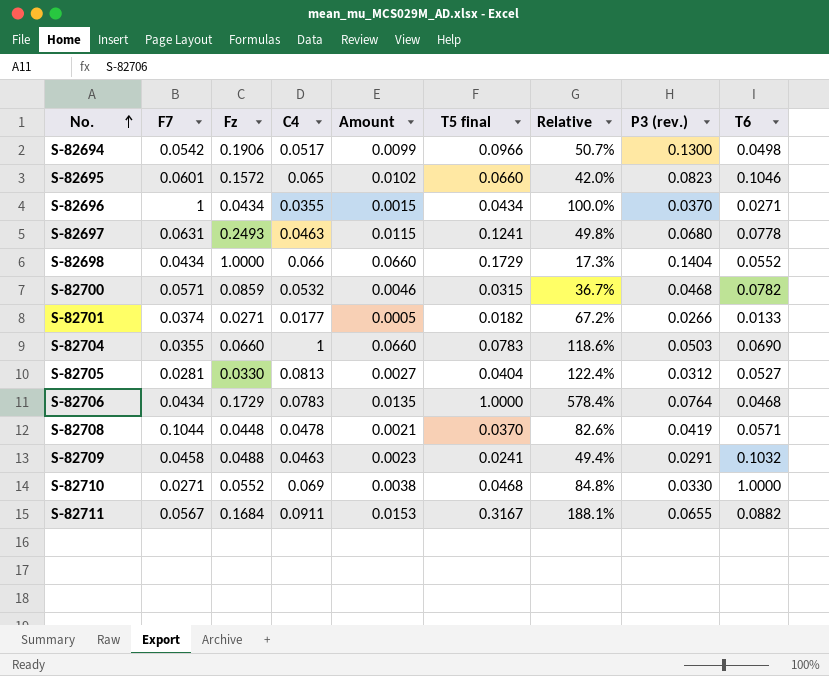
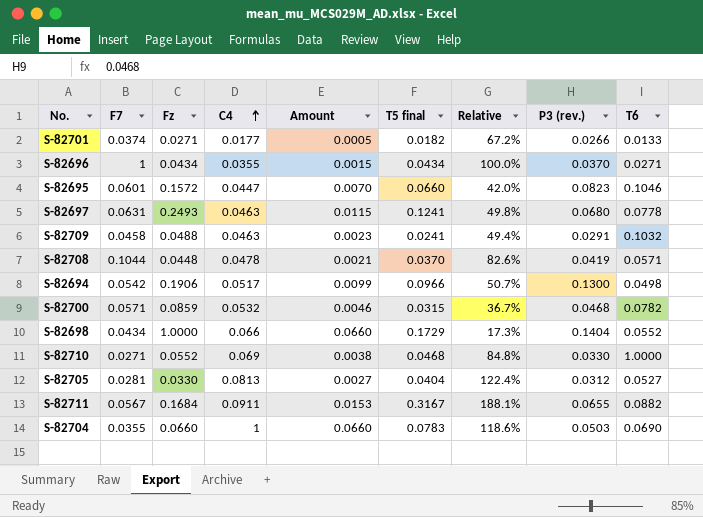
row order: No. ascending -> C4 ascending
row S-82706: 0.0434 | 0.1729 | 0.0783 | 0.0135 | 1.0000 | 578.4% | 0.0764 | 0.0468 -> none
S-82695 | C4: 0.065 -> 0.0447
S-82695 | Amount: 0.0102 -> 0.0070

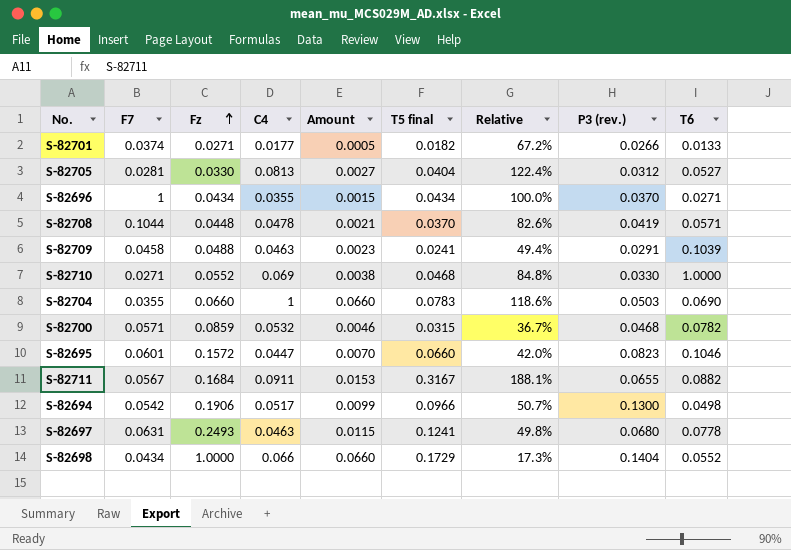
row order: C4 ascending -> Fz ascending
S-82709 | T6: 0.1032 -> 0.1039

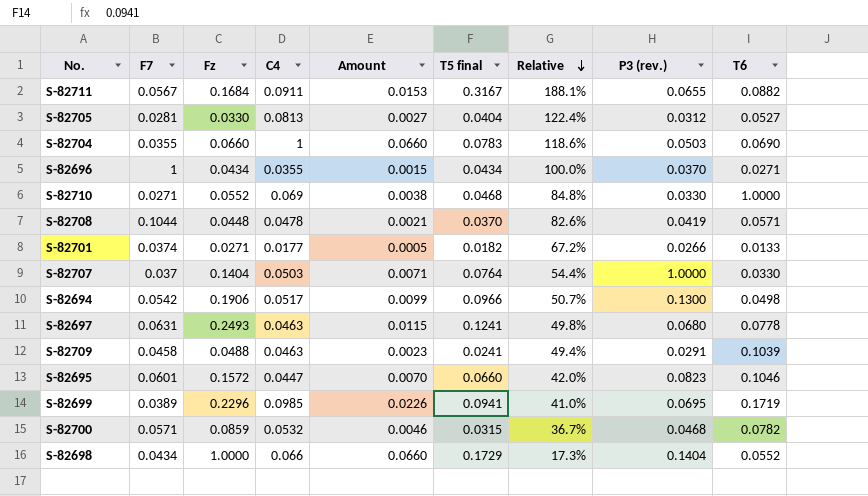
row order: Fz ascending -> Relative descending
row S-82707: none -> 0.037 | 0.1404 | 0.0503 | 0.0071 | 0.0764 | 54.4% | 1.0000 | 0.0330
row S-82699: none -> 0.0389 | 0.2296 | 0.0985 | 0.0226 | 0.0941 | 41.0% | 0.0695 | 0.1719

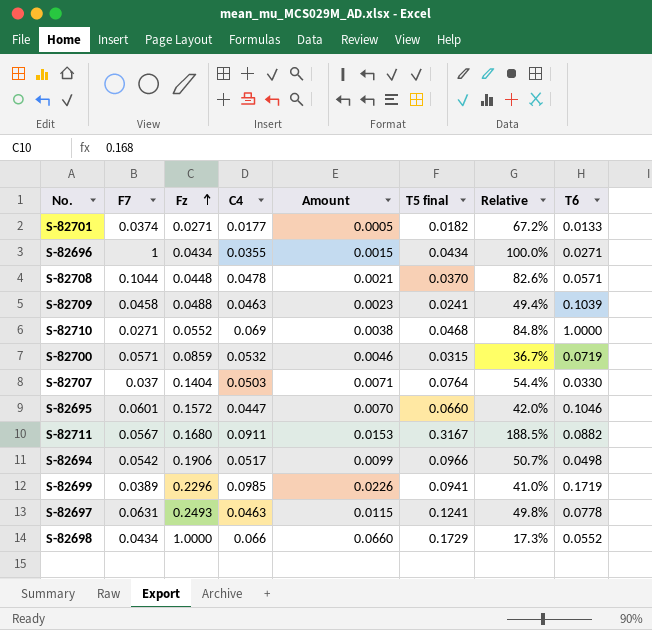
row order: Relative descending -> Fz ascending
column P3 (rev.) | position: 8 -> none
row S-82705: 0.0281 | 0.0330 | 0.0813 | 0.0027 | 0.0404 | 122.4% | 0.0312 | 0.0527 -> none
row S-82704: 0.0355 | 0.0660 | 1 | 0.0660 | 0.0783 | 118.6% | 0.0503 | 0.0690 -> none
S-82700 | T6: 0.0782 -> 0.0719
S-82711 | Fz: 0.1684 -> 0.1680
S-82711 | Relative: 188.1% -> 188.5%

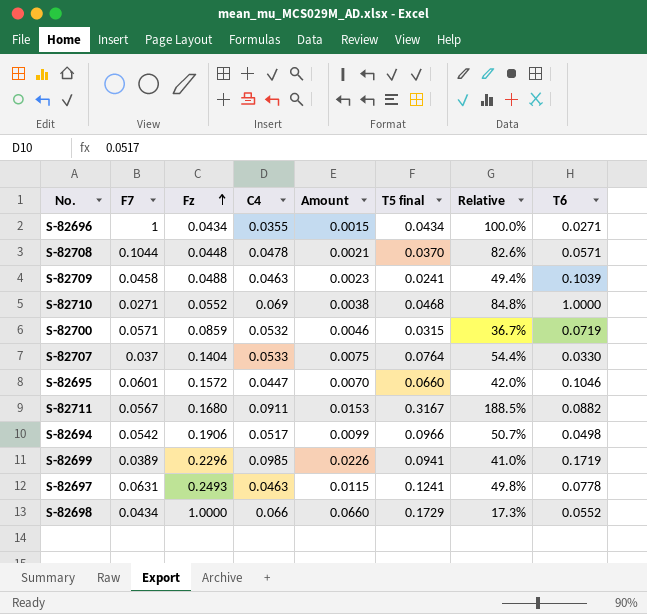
row S-82701: 0.0374 | 0.0271 | 0.0177 | 0.0005 | 0.0182 | 67.2% | 0.0133 -> none
S-82707 | C4: 0.0503 -> 0.0533
S-82707 | Amount: 0.0071 -> 0.0075

